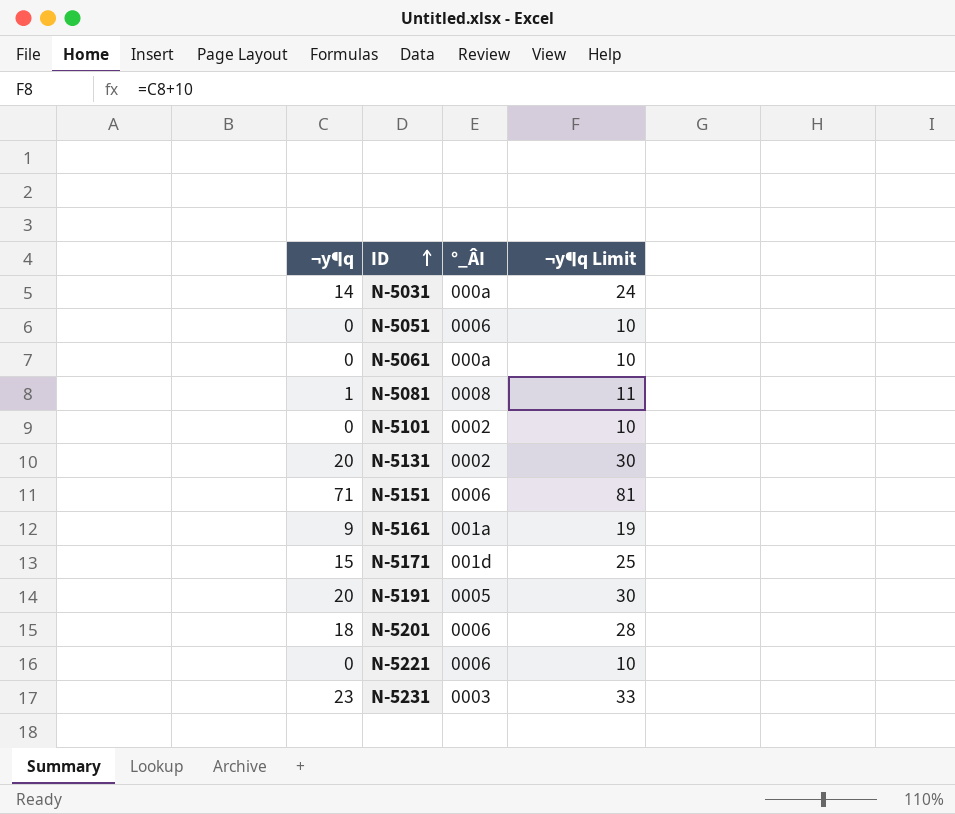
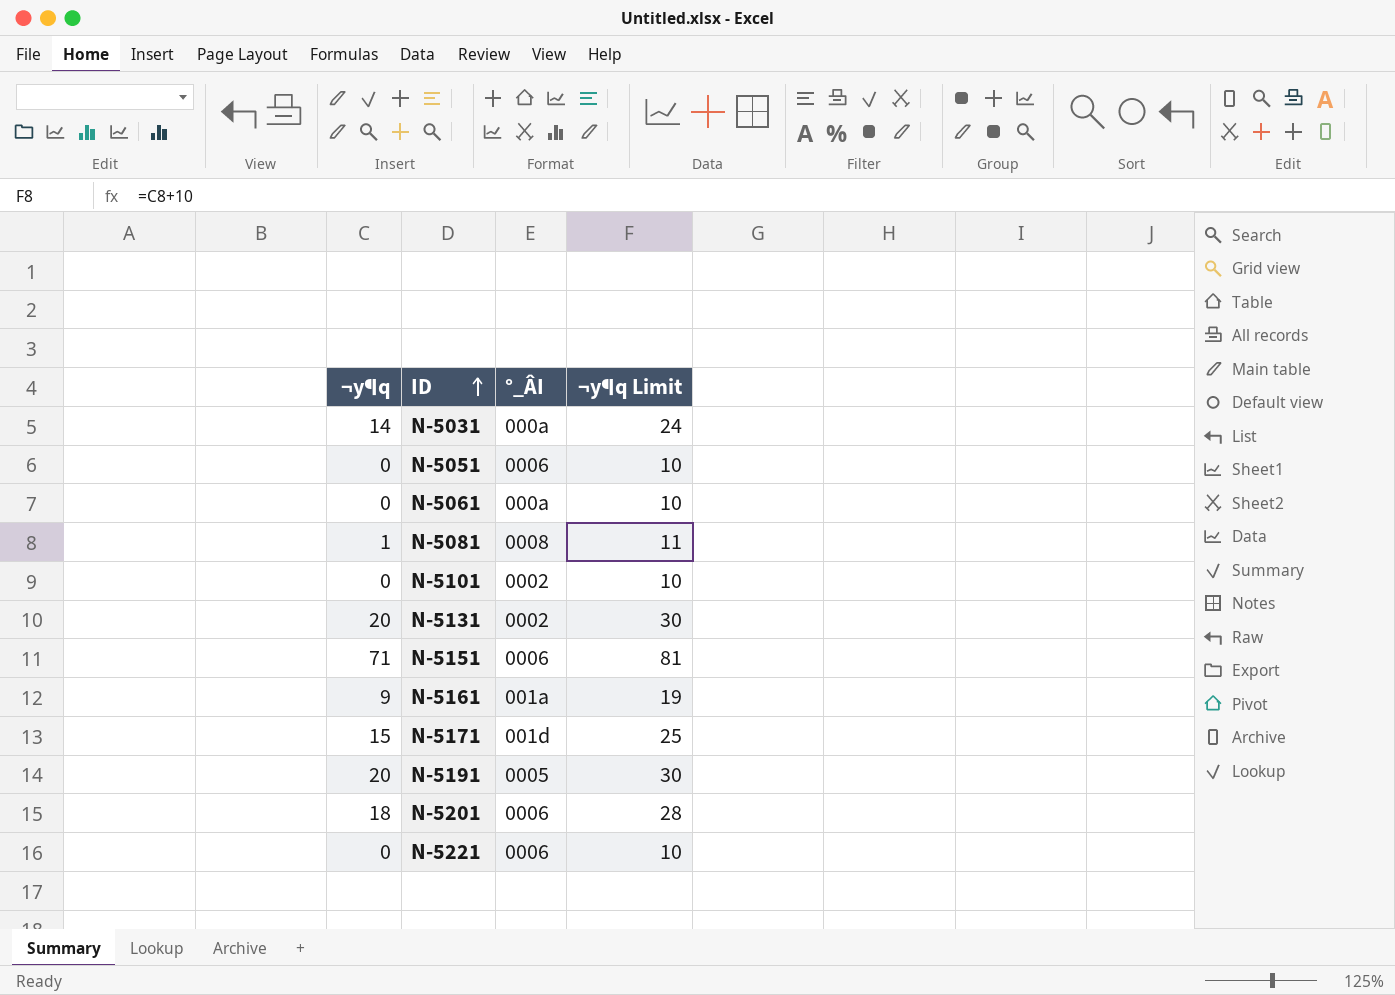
row N-5231: 23 | 0003 | 33 -> none

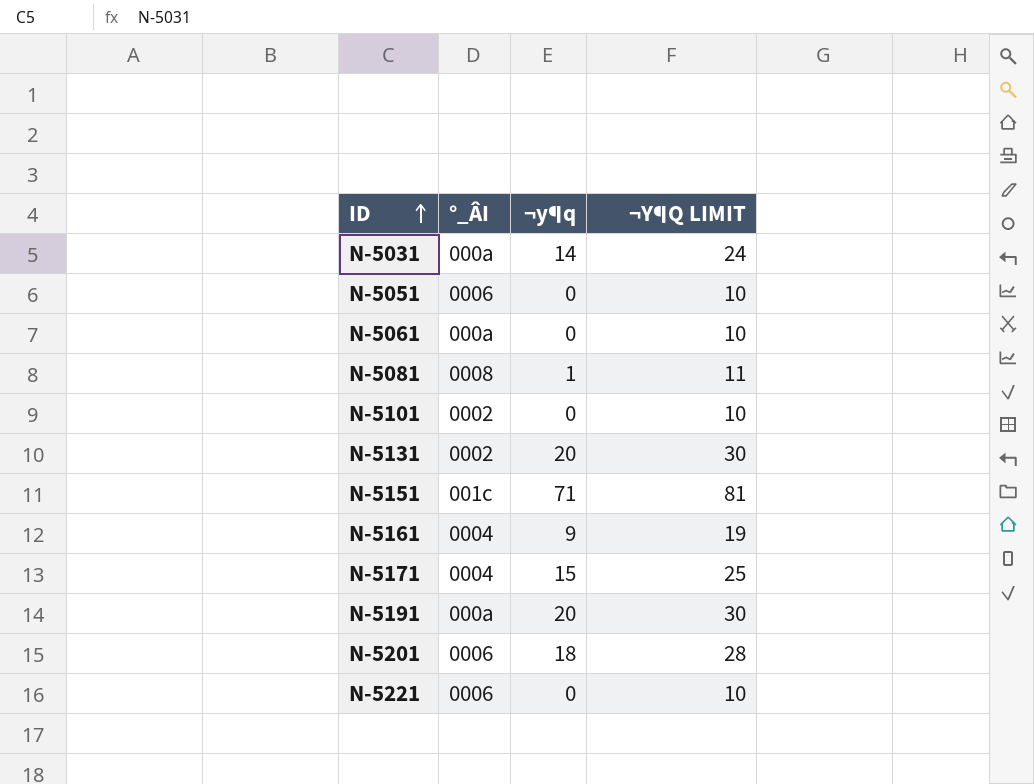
column ¬y¶q | position: 1 -> 3
column name: ¬y¶q Limit -> ¬Y¶Q LIMIT
N-5151 | °_ÂI: 0006 -> 001c
N-5161 | °_ÂI: 001a -> 0004
N-5171 | °_ÂI: 001d -> 0004
N-5191 | °_ÂI: 0005 -> 000a

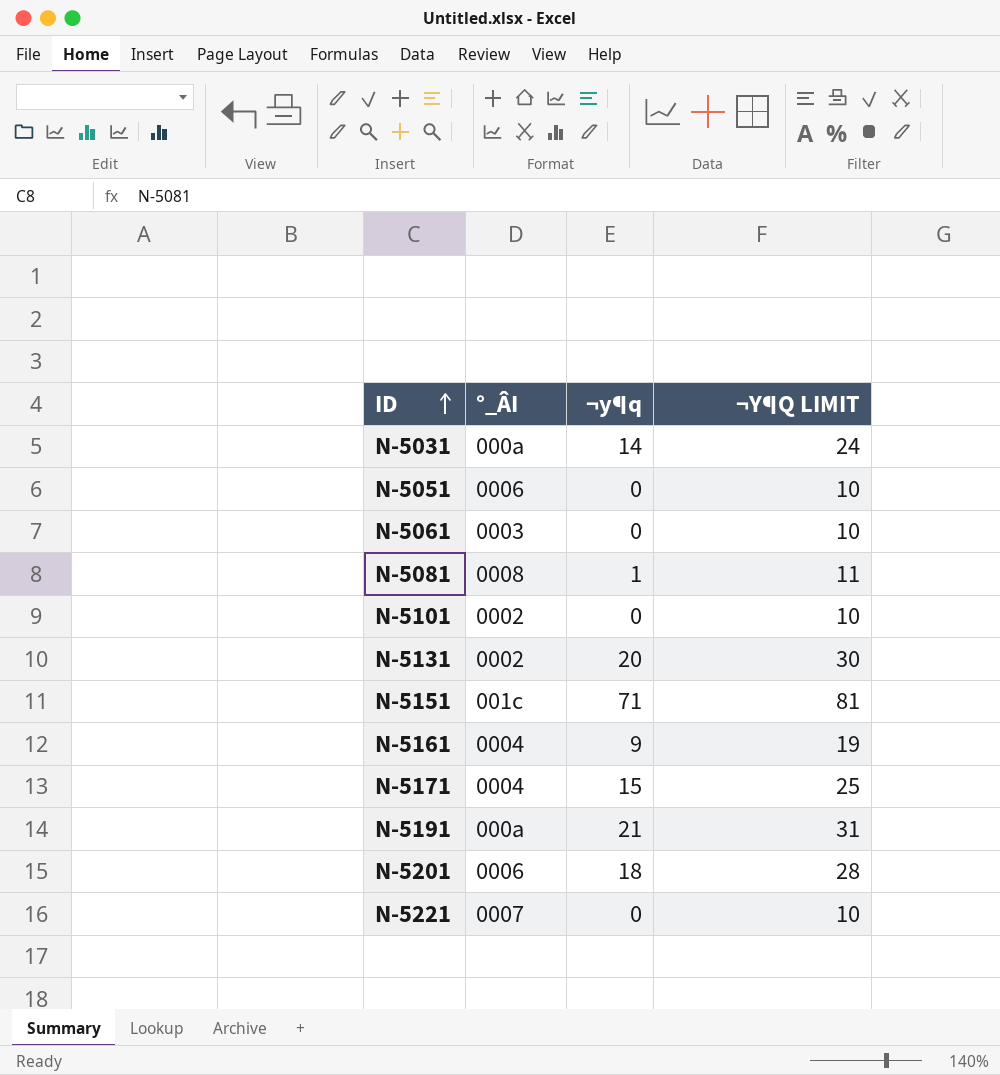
N-5061 | °_ÂI: 000a -> 0003
N-5191 | ¬y¶q: 20 -> 21
N-5191 | ¬Y¶Q LIMIT: 30 -> 31
N-5221 | °_ÂI: 0006 -> 0007

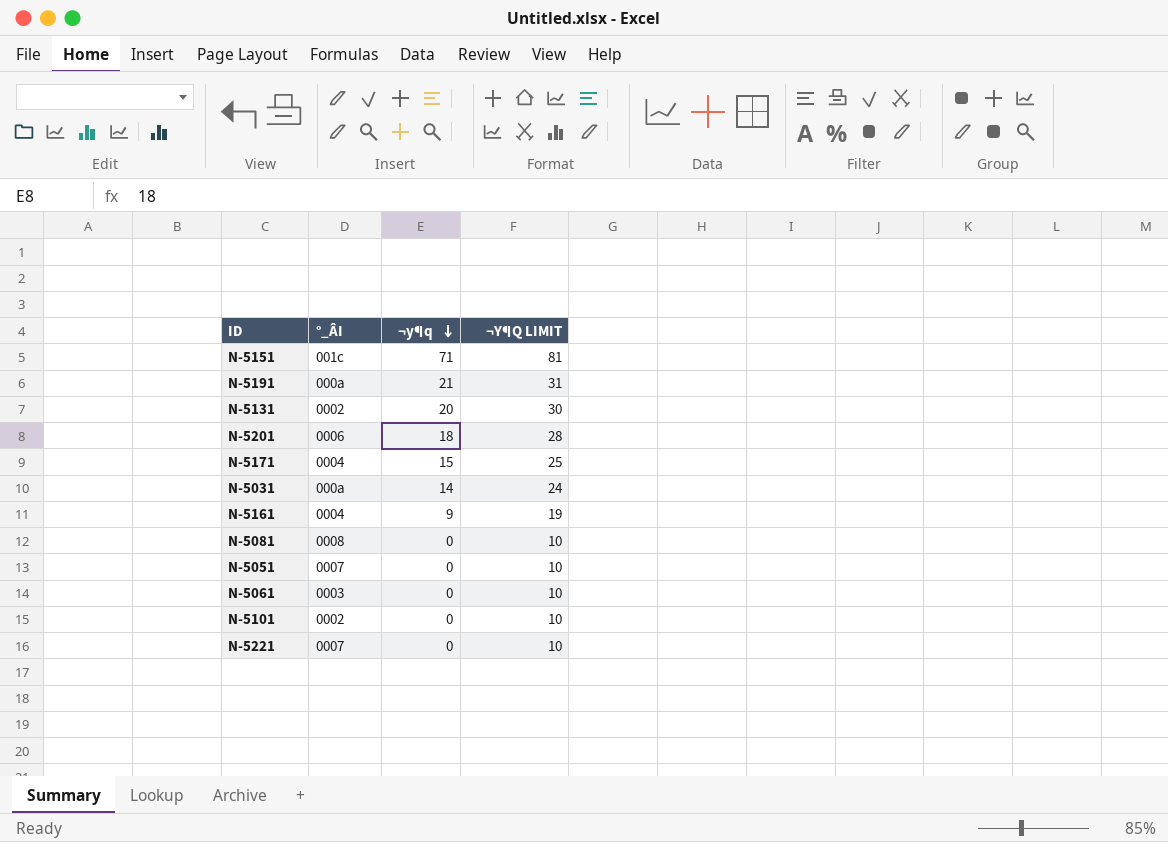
row order: ID ascending -> ¬y¶q descending
N-5081 | ¬y¶q: 1 -> 0
N-5081 | ¬Y¶Q LIMIT: 11 -> 10
N-5051 | °_ÂI: 0006 -> 0007

